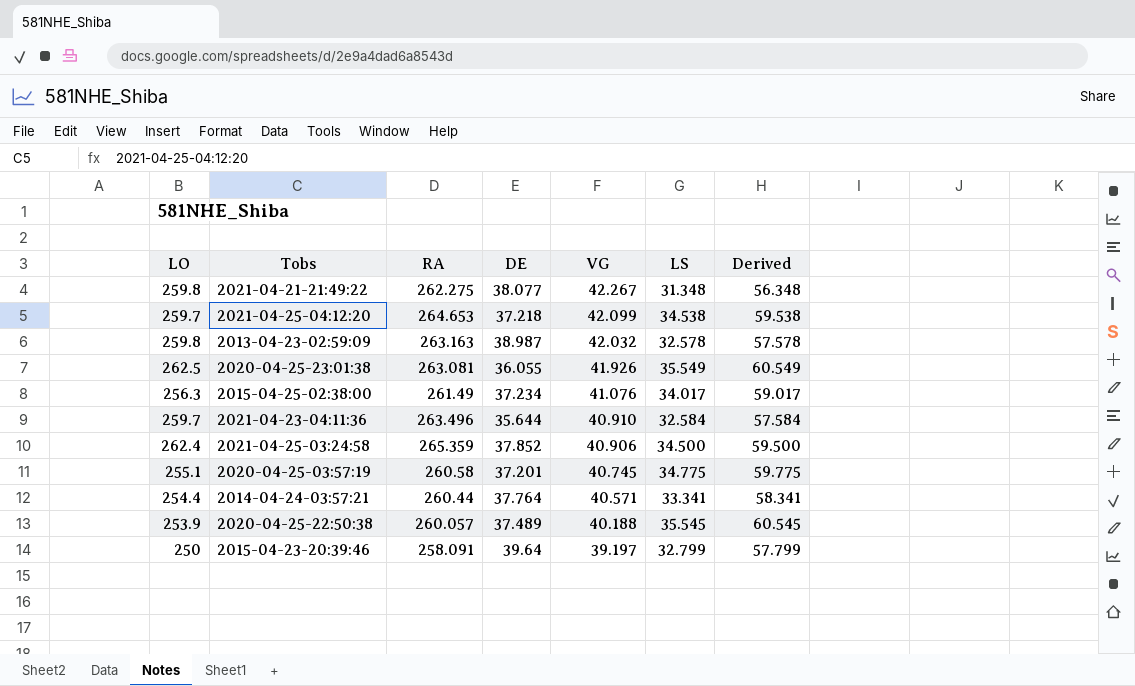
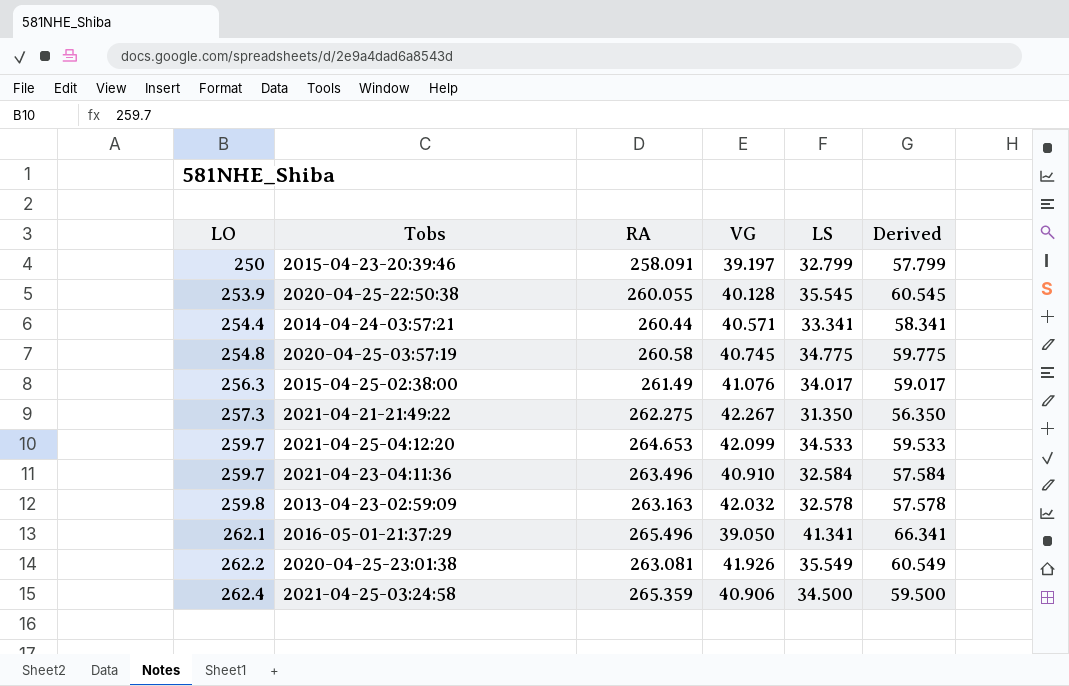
row order: VG descending -> LO ascending
column DE | position: 4 -> none
2020-04-25-22:50:38 | RA: 260.057 -> 260.055
2020-04-25-22:50:38 | VG: 40.188 -> 40.128
2020-04-25-03:57:19 | LO: 255.1 -> 254.8
2021-04-21-21:49:22 | LO: 259.8 -> 257.3
2021-04-21-21:49:22 | LS: 31.348 -> 31.350
2021-04-21-21:49:22 | Derived: 56.348 -> 56.350
2021-04-25-04:12:20 | LS: 34.538 -> 34.533
2021-04-25-04:12:20 | Derived: 59.538 -> 59.533
row 2016-05-01-21:37:29: none -> 262.1 | 265.496 | 39.050 | 41.341 | 66.341
2020-04-25-23:01:38 | LO: 262.5 -> 262.2

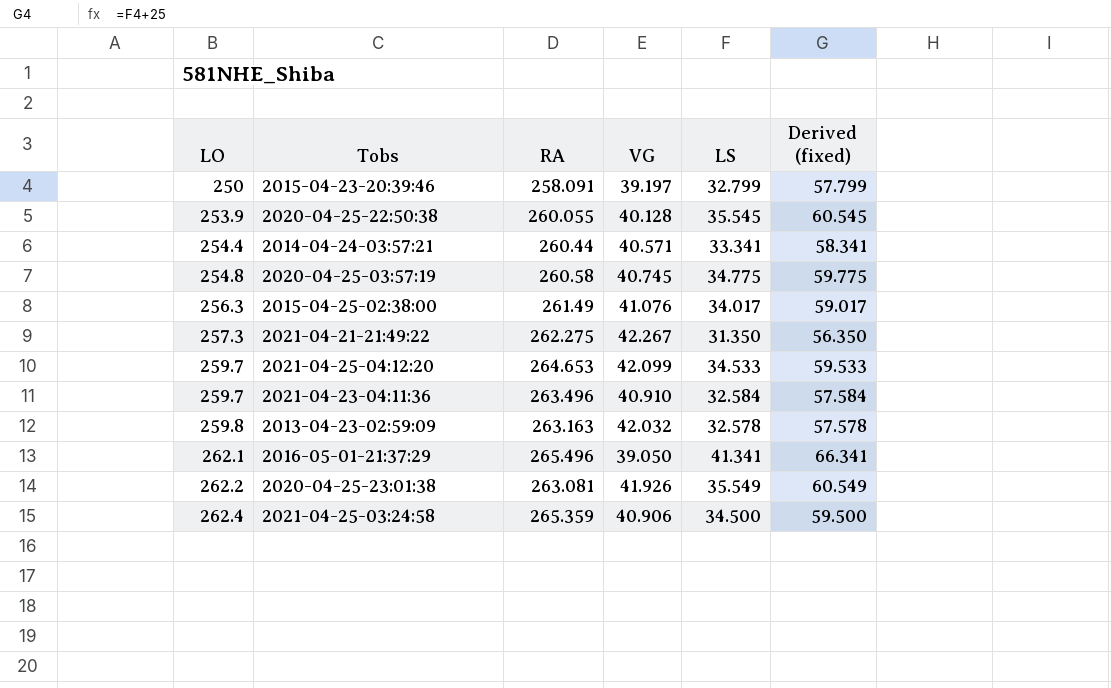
column name: Derived -> Derived (fixed)

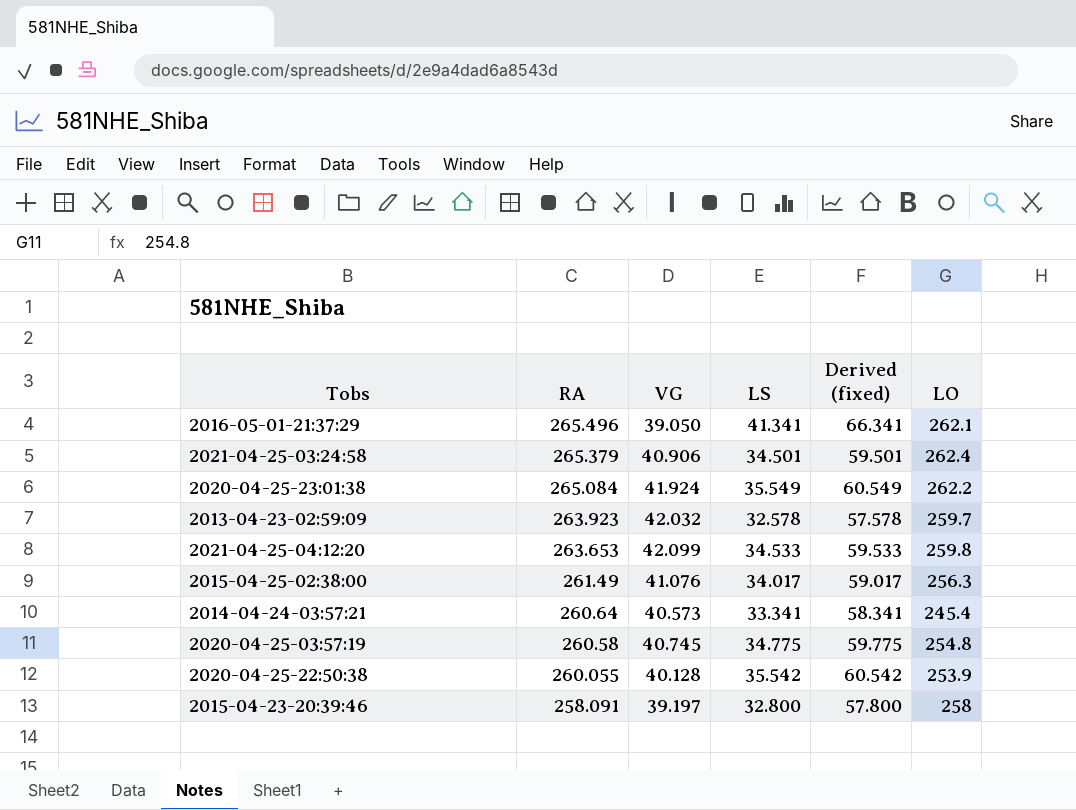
row order: LO ascending -> RA descending
column LO | position: 1 -> 6
row 2021-04-21-21:49:22: 257.3 | 262.275 | 42.267 | 31.350 | 56.350 -> none
row 2021-04-23-04:11:36: 259.7 | 263.496 | 40.910 | 32.584 | 57.584 -> none
2021-04-25-03:24:58 | RA: 265.359 -> 265.379
2021-04-25-03:24:58 | LS: 34.500 -> 34.501
2021-04-25-03:24:58 | Derived (fixed): 59.500 -> 59.501
2020-04-25-23:01:38 | RA: 263.081 -> 265.084
2020-04-25-23:01:38 | VG: 41.926 -> 41.924
2013-04-23-02:59:09 | RA: 263.163 -> 263.923
2013-04-23-02:59:09 | LO: 259.8 -> 259.7
2021-04-25-04:12:20 | RA: 264.653 -> 263.653
2021-04-25-04:12:20 | LO: 259.7 -> 259.8
2014-04-24-03:57:21 | RA: 260.44 -> 260.64
2014-04-24-03:57:21 | VG: 40.571 -> 40.573
2014-04-24-03:57:21 | LO: 254.4 -> 245.4
2020-04-25-22:50:38 | LS: 35.545 -> 35.542
2020-04-25-22:50:38 | Derived (fixed): 60.545 -> 60.542
2015-04-23-20:39:46 | LS: 32.799 -> 32.800
2015-04-23-20:39:46 | Derived (fixed): 57.799 -> 57.800
2015-04-23-20:39:46 | LO: 250 -> 258

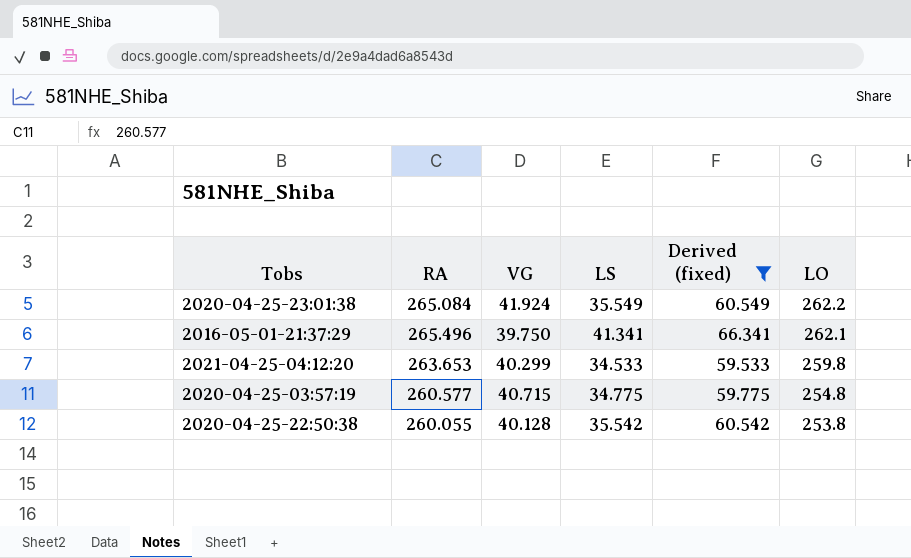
filter: none -> Derived (fixed) >= 59.533
row order: RA descending -> LO descending
2016-05-01-21:37:29 | VG: 39.050 -> 39.750
2021-04-25-04:12:20 | VG: 42.099 -> 40.299
2020-04-25-03:57:19 | RA: 260.58 -> 260.577
2020-04-25-03:57:19 | VG: 40.745 -> 40.715
2020-04-25-22:50:38 | LO: 253.9 -> 253.8

